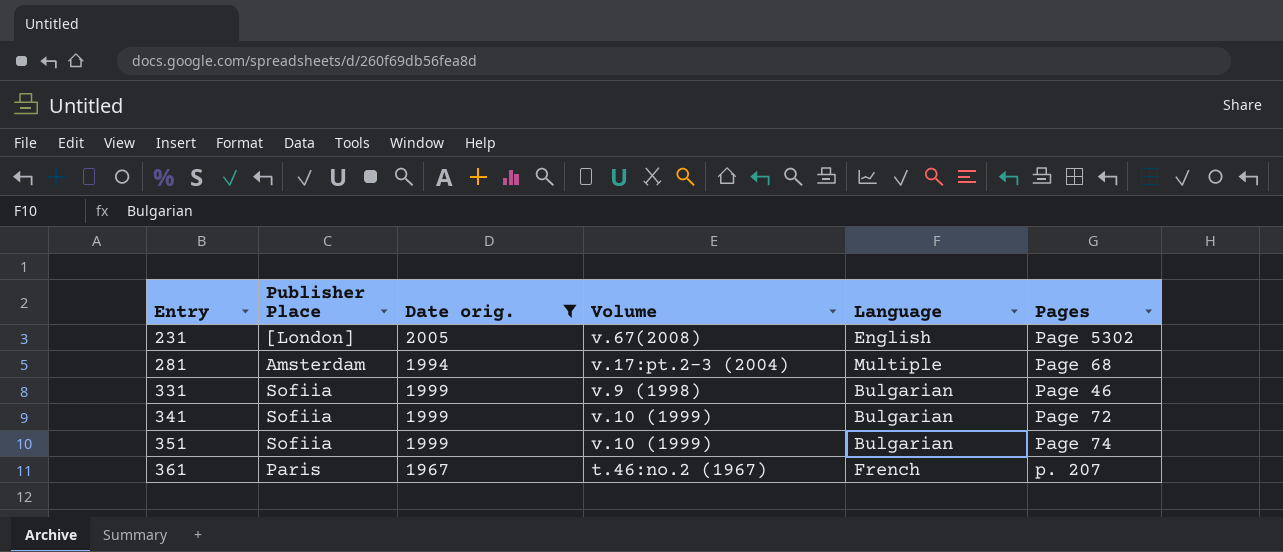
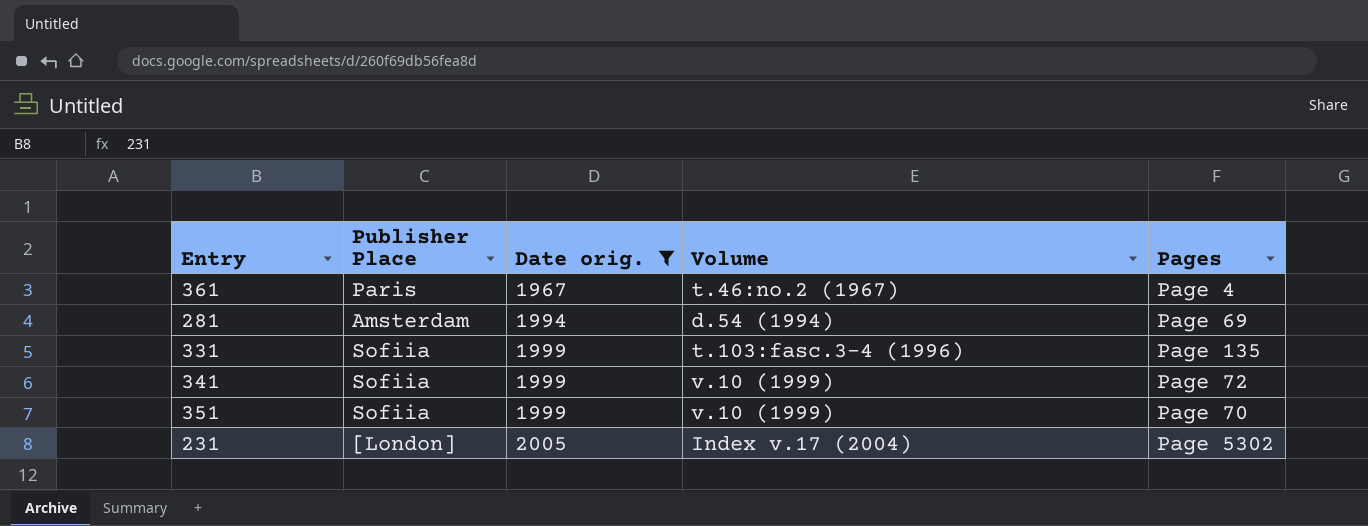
row order: Entry ascending -> Date orig. ascending
column Language | position: 5 -> none
361 | Pages: p. 207 -> Page 4
281 | Volume: v.17:pt.2-3 (2004) -> d.54 (1994)
281 | Pages: Page 68 -> Page 69
331 | Volume: v.9 (1998) -> t.103:fasc.3-4 (1996)
331 | Pages: Page 46 -> Page 135
351 | Pages: Page 74 -> Page 70
231 | Volume: v.67(2008) -> Index v.17 (2004)

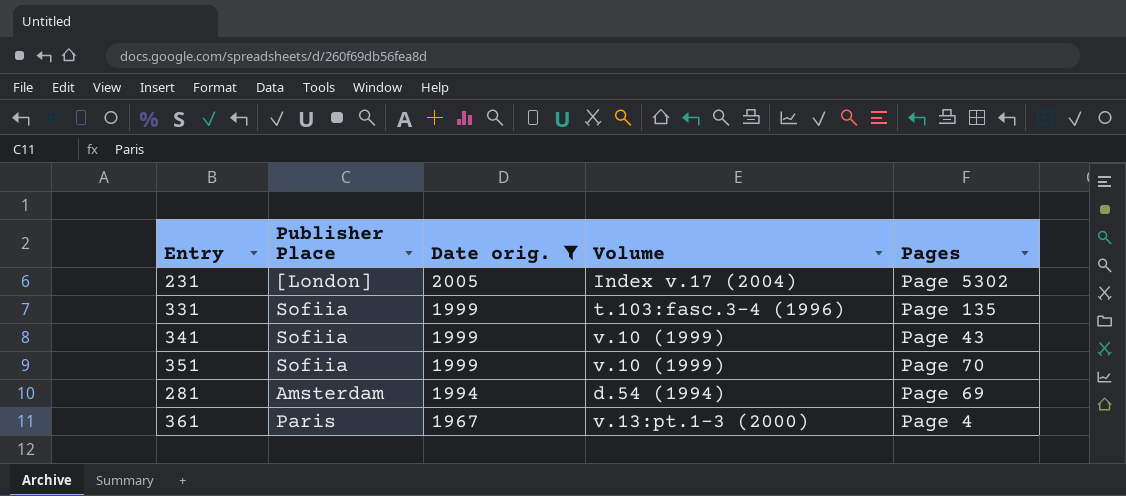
row order: Date orig. ascending -> Date orig. descending
341 | Pages: Page 72 -> Page 43
361 | Volume: t.46:no.2 (1967) -> v.13:pt.1-3 (2000)

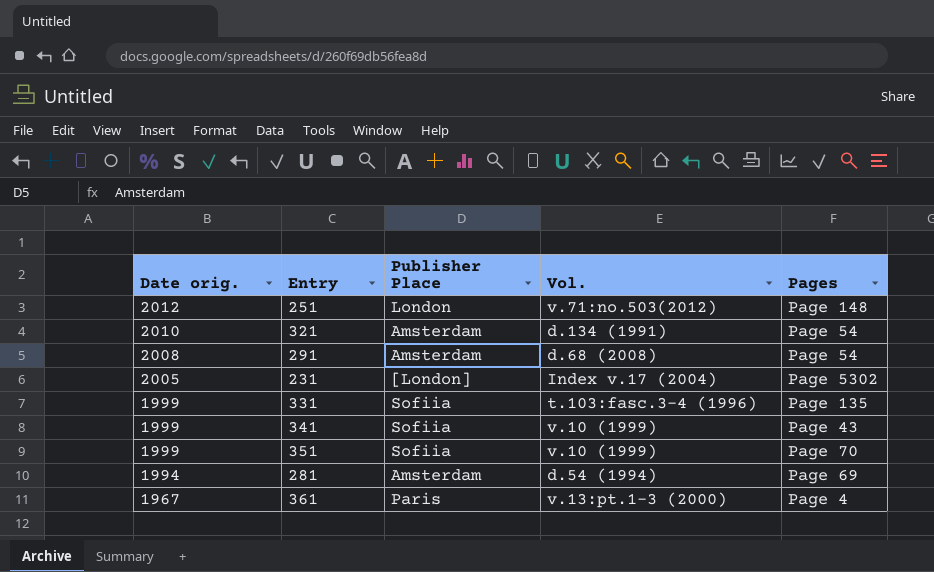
filter: Date orig. <= 2005 -> none
column Date orig. | position: 3 -> 1
column name: Volume -> Vol.

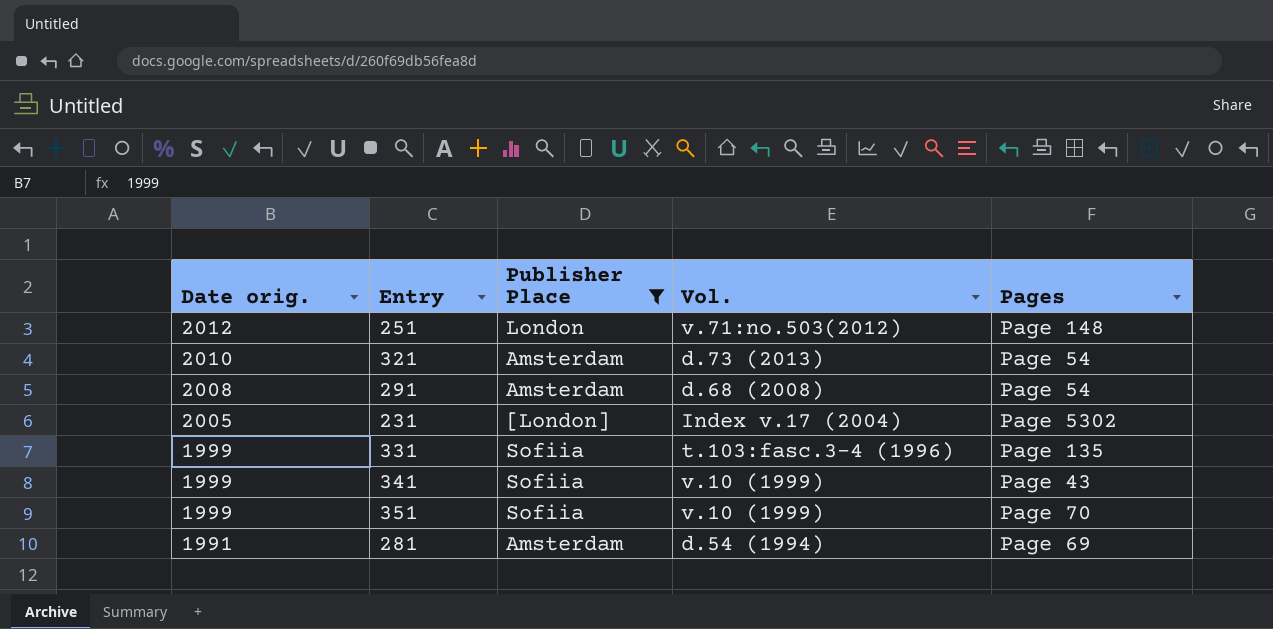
filter: none -> Publisher Place != Paris
321 | Vol.: d.134 (1991) -> d.73 (2013)
281 | Date orig.: 1994 -> 1991

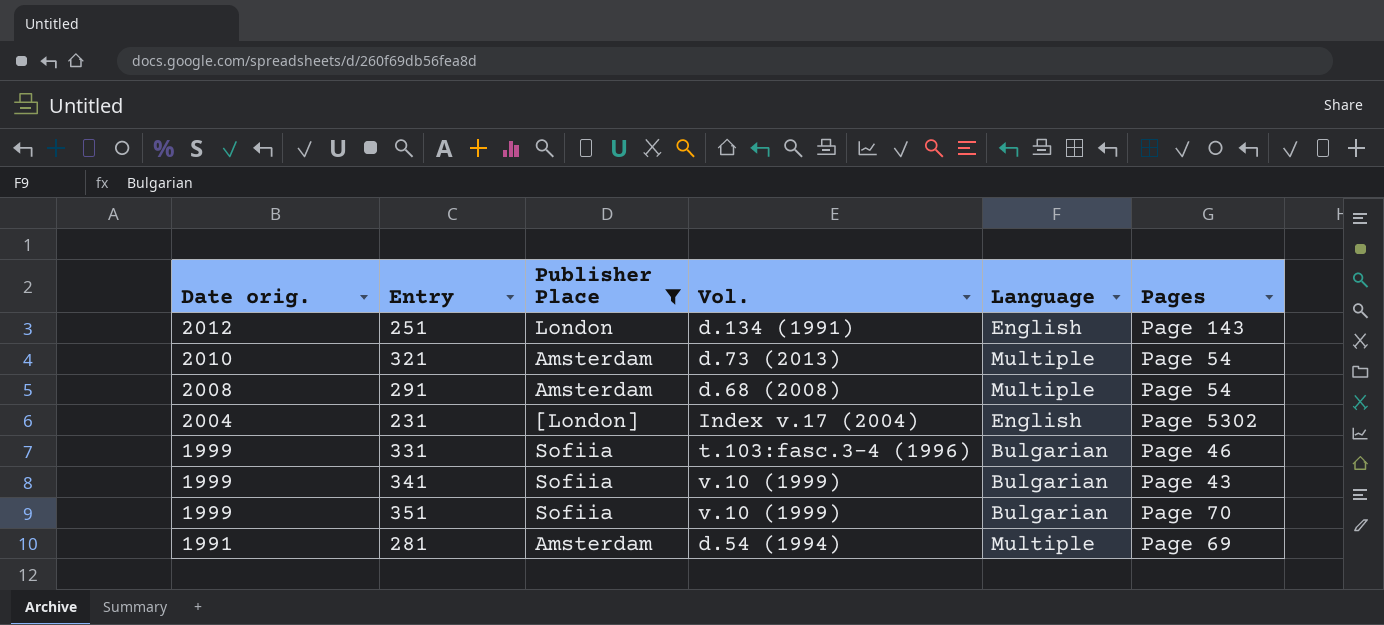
column Language | position: none -> 5
251 | Vol.: v.71:no.503(2012) -> d.134 (1991)
251 | Pages: Page 148 -> Page 143
231 | Date orig.: 2005 -> 2004
331 | Pages: Page 135 -> Page 46

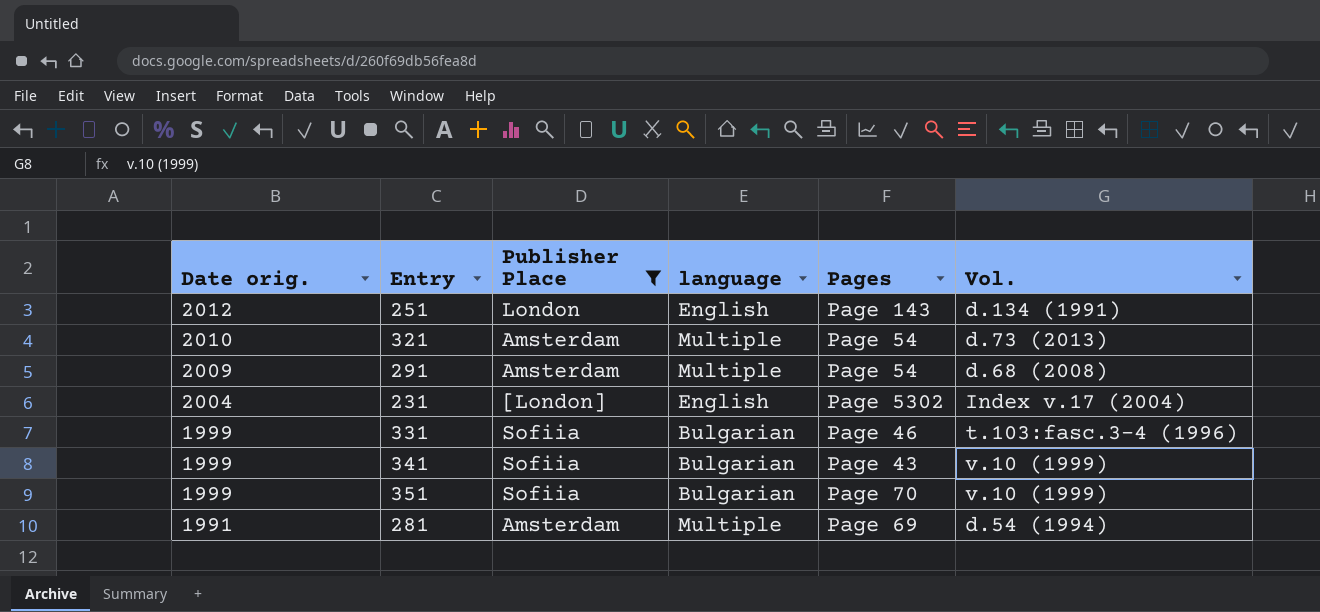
column name: Language -> language
column Vol. | position: 4 -> 6
291 | Date orig.: 2008 -> 2009

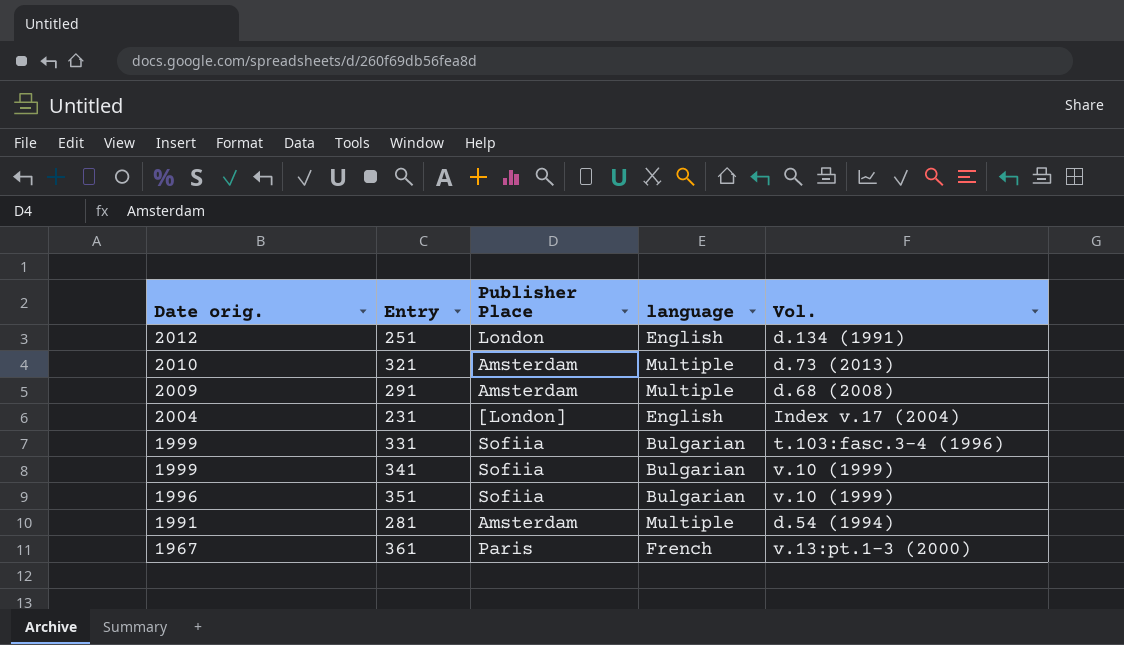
filter: Publisher Place != Paris -> none
column Pages | position: 5 -> none
351 | Date orig.: 1999 -> 1996

